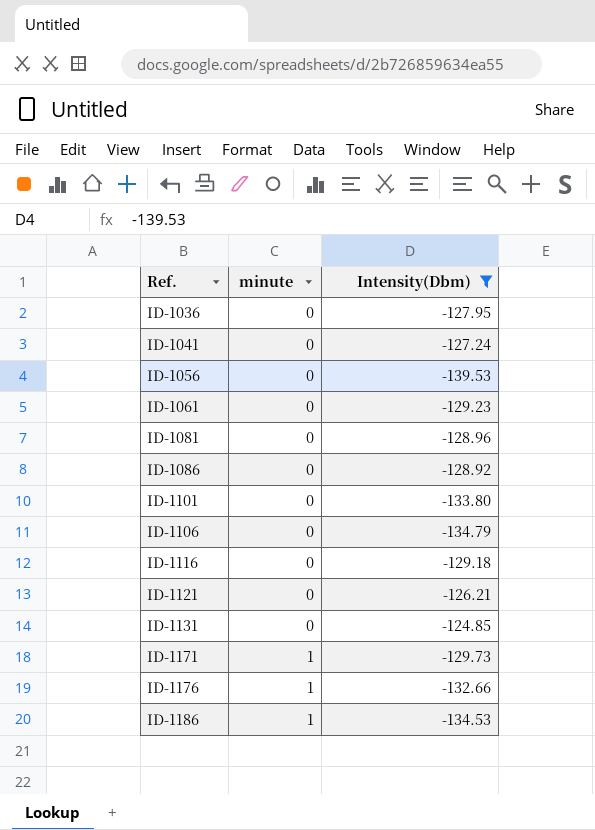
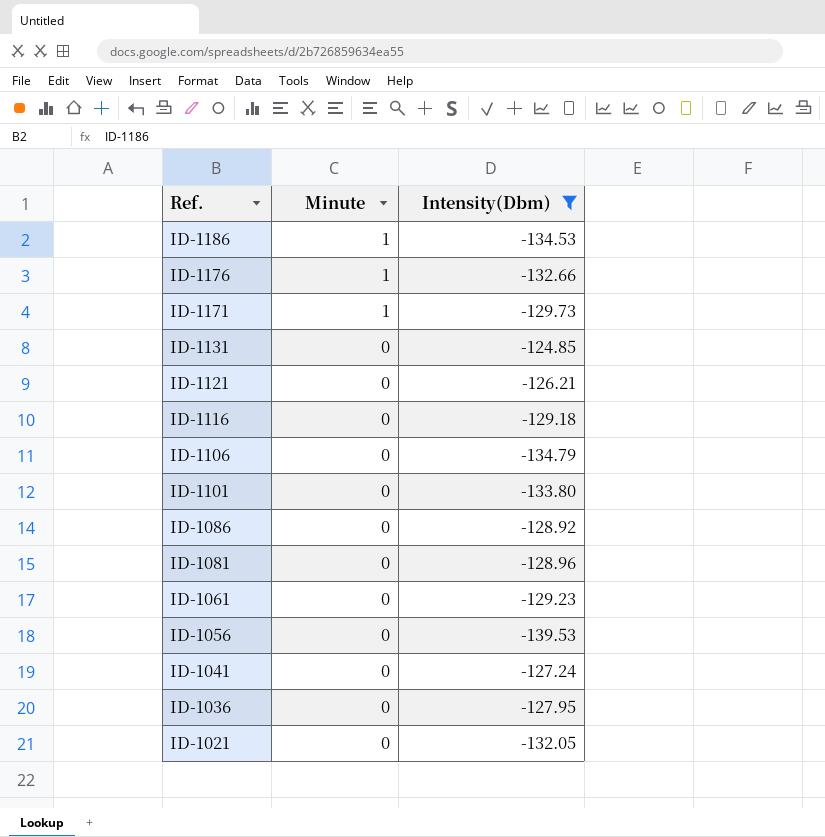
row order: Ref. ascending -> Ref. descending
column name: minute -> Minute
row ID-1021: none -> 0 | -132.05

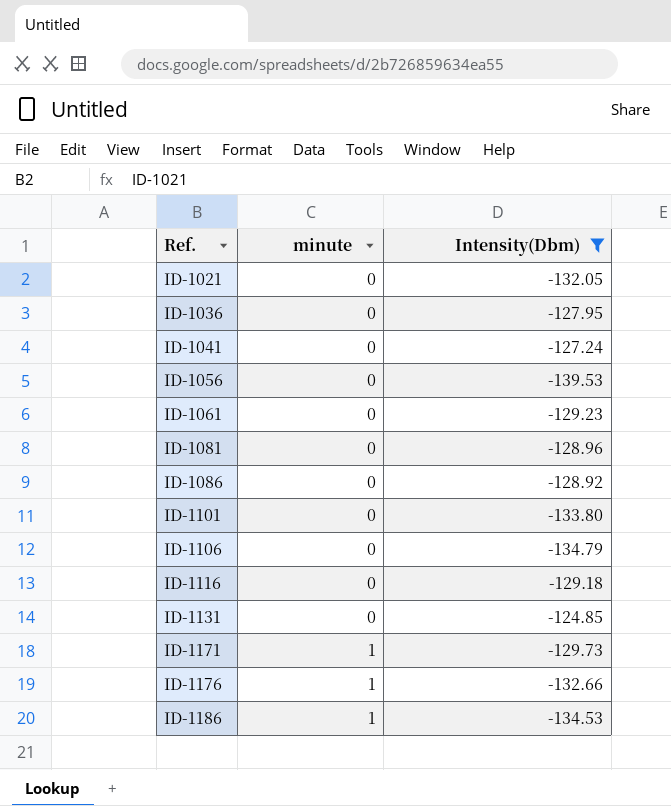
row order: Ref. descending -> Ref. ascending
column name: Minute -> minute
row ID-1121: 0 | -126.21 -> none

